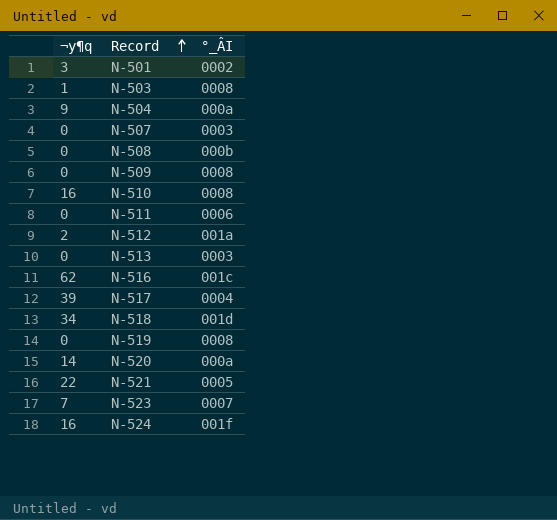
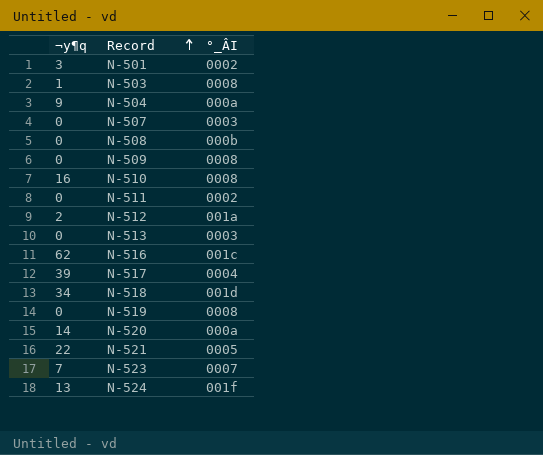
N-511 | °_ÂI: 0006 -> 0002
N-524 | ¬y¶q: 16 -> 13

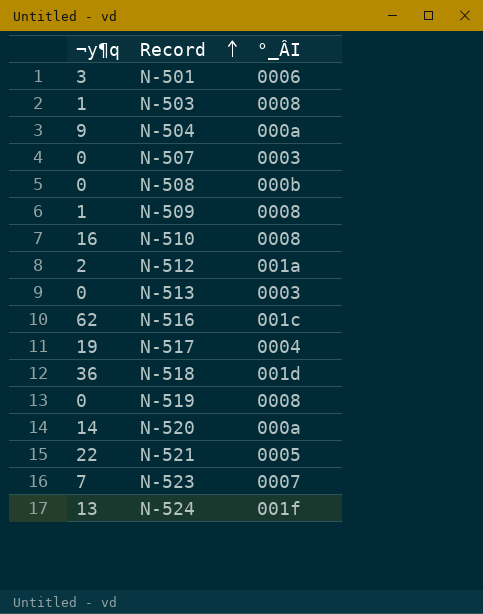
row N-511: 0 | 0002 -> none
N-501 | °_ÂI: 0002 -> 0006
N-509 | ¬y¶q: 0 -> 1
N-517 | ¬y¶q: 39 -> 19
N-518 | ¬y¶q: 34 -> 36

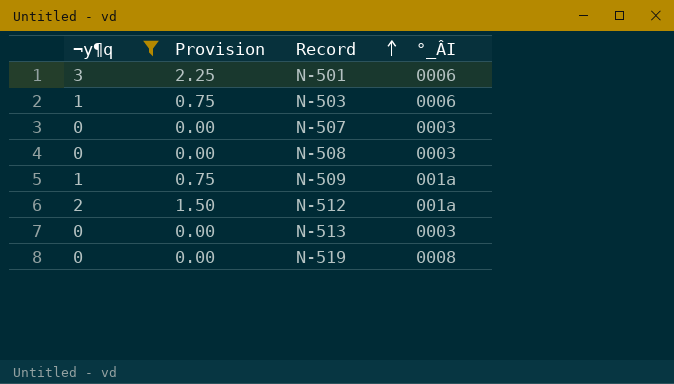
filter: none -> ¬y¶q <= 3
column Provision | formula: none -> [¬y¶q] * 0.75
N-503 | °_ÂI: 0008 -> 0006
N-508 | °_ÂI: 000b -> 0003
N-509 | °_ÂI: 0008 -> 001a

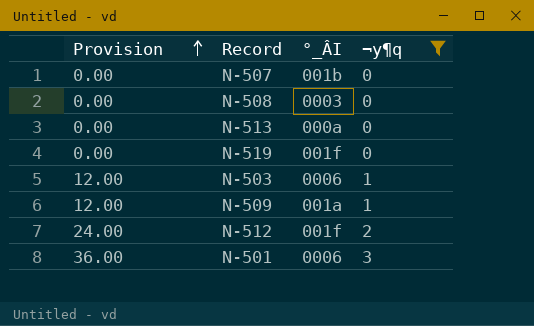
row order: Record ascending -> Provision ascending
column Provision | formula: [¬y¶q] * 0.75 -> [¬y¶q] * 12
column ¬y¶q | position: 1 -> 4
N-507 | °_ÂI: 0003 -> 001b
N-513 | °_ÂI: 0003 -> 000a
N-519 | °_ÂI: 0008 -> 001f
N-512 | °_ÂI: 001a -> 001f

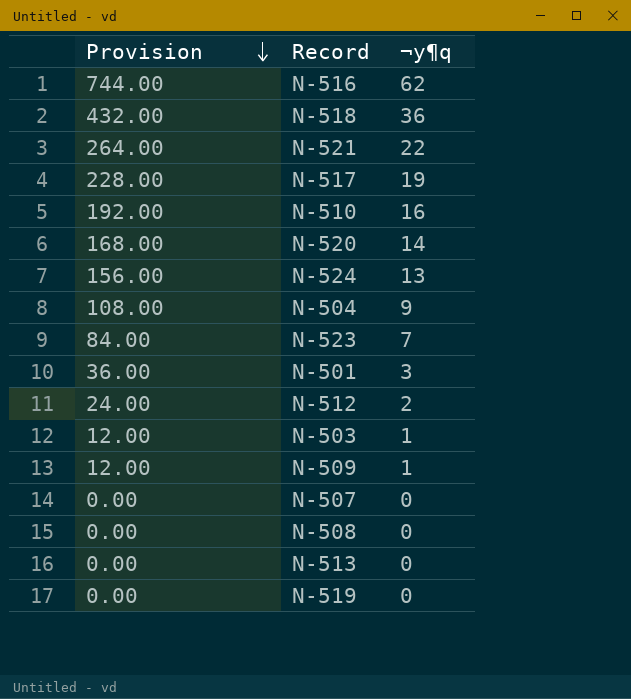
filter: ¬y¶q <= 3 -> none
row order: Provision ascending -> Provision descending
column °_ÂI | position: 3 -> none

